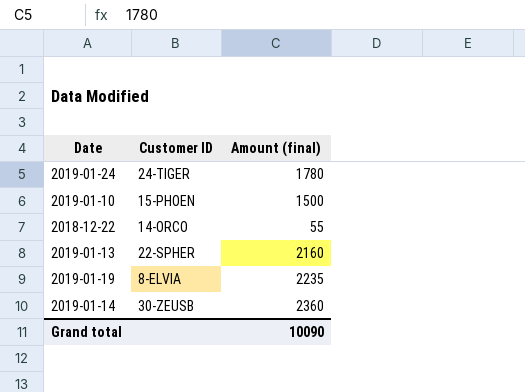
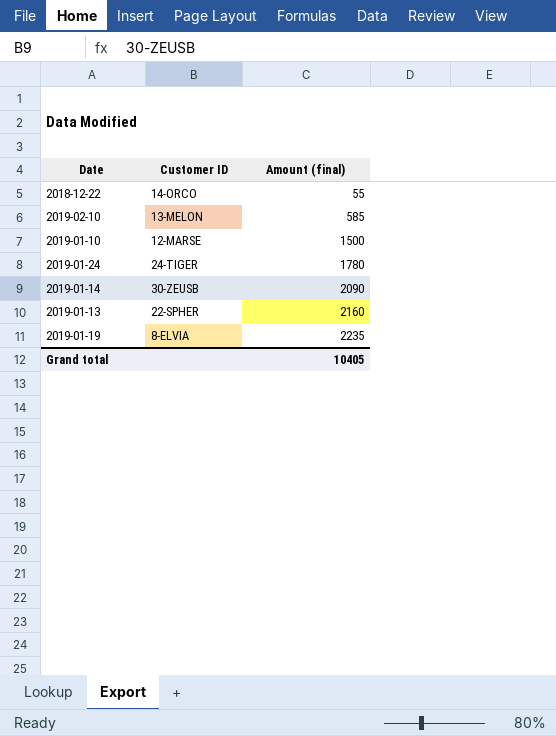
row order: none -> Amount (final) ascending
row 2019-02-10: none -> 13-MELON | 585
2019-01-10 | Customer ID: 15-PHOEN -> 12-MARSE
2019-01-14 | Amount (final): 2360 -> 2090
Grand total | Amount (final): 10090 -> 10405

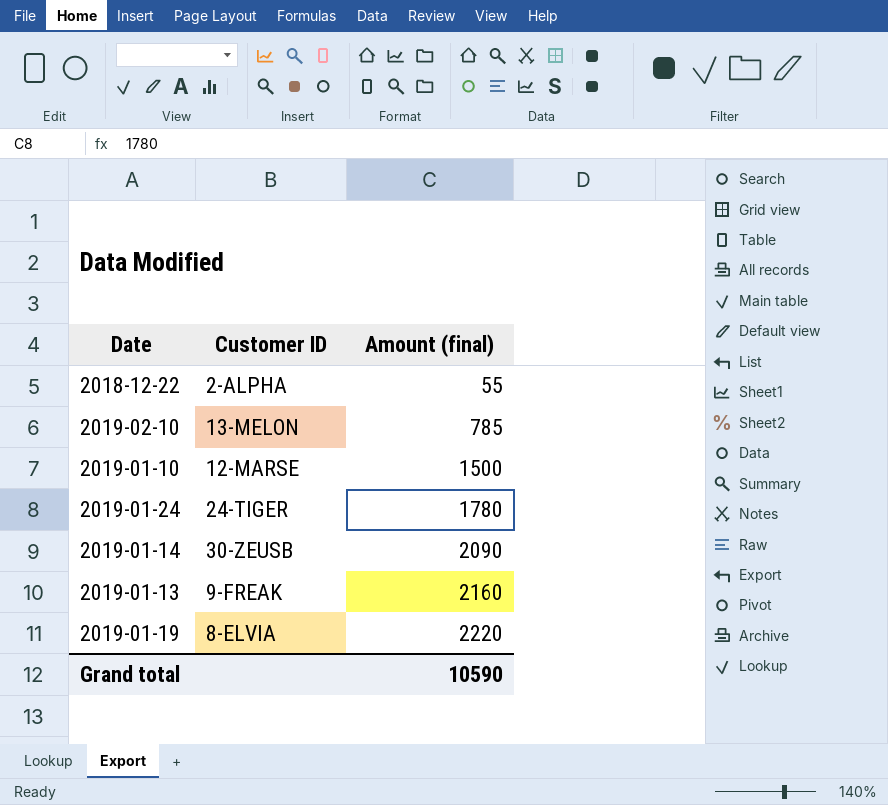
2018-12-22 | Customer ID: 14-ORCO -> 2-ALPHA
2019-02-10 | Amount (final): 585 -> 785
2019-01-13 | Customer ID: 22-SPHER -> 9-FREAK
2019-01-19 | Amount (final): 2235 -> 2220
Grand total | Amount (final): 10405 -> 10590

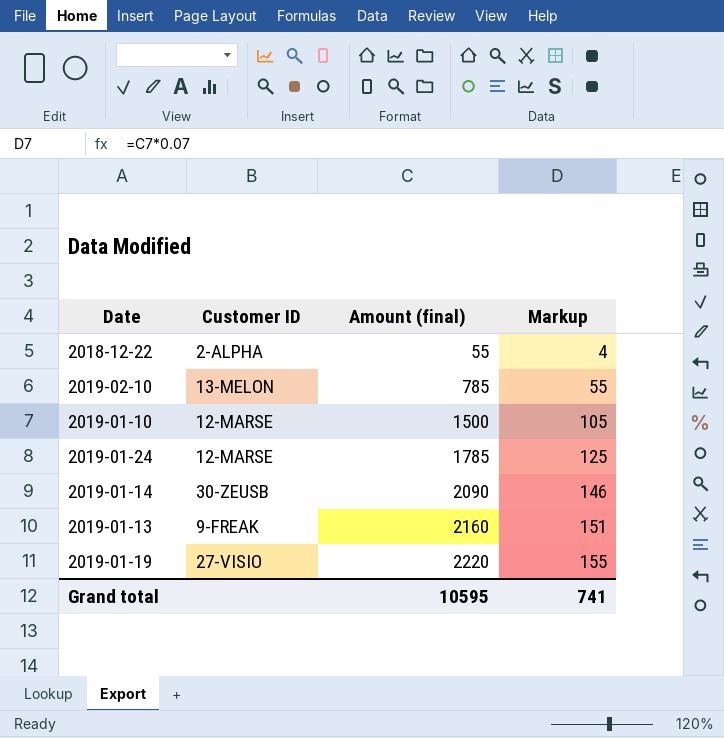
column Markup | formula: none -> [Amount (final)] * 0.07
2019-01-24 | Customer ID: 24-TIGER -> 12-MARSE
2019-01-24 | Amount (final): 1780 -> 1785
2019-01-19 | Customer ID: 8-ELVIA -> 27-VISIO
Grand total | Amount (final): 10590 -> 10595

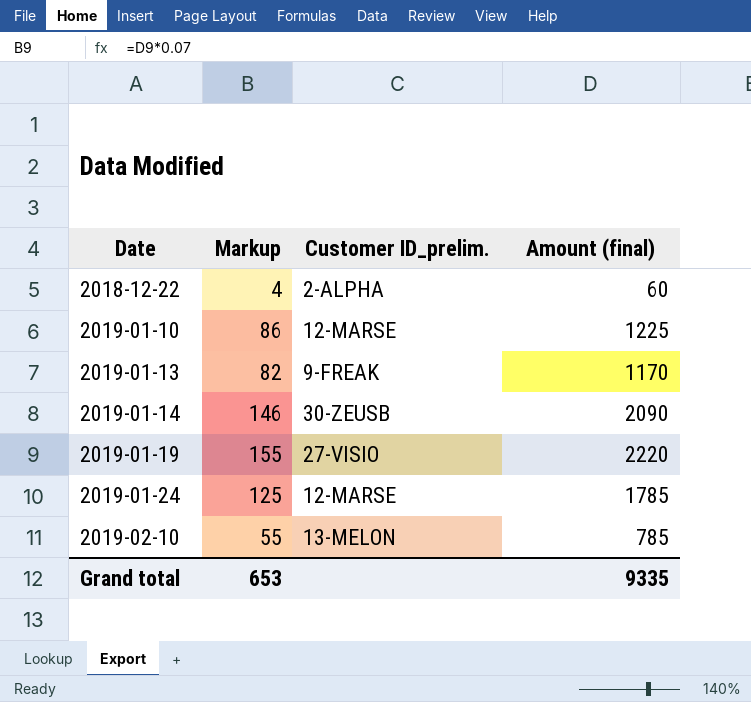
row order: Amount (final) ascending -> Date ascending
column Markup | position: 4 -> 2
column name: Customer ID -> Customer ID_prelim.
2018-12-22 | Amount (final): 55 -> 60
2019-01-10 | Markup: 105 -> 86
2019-01-10 | Amount (final): 1500 -> 1225
2019-01-13 | Markup: 151 -> 82
2019-01-13 | Amount (final): 2160 -> 1170
Grand total | Markup: 741 -> 653
Grand total | Amount (final): 10595 -> 9335

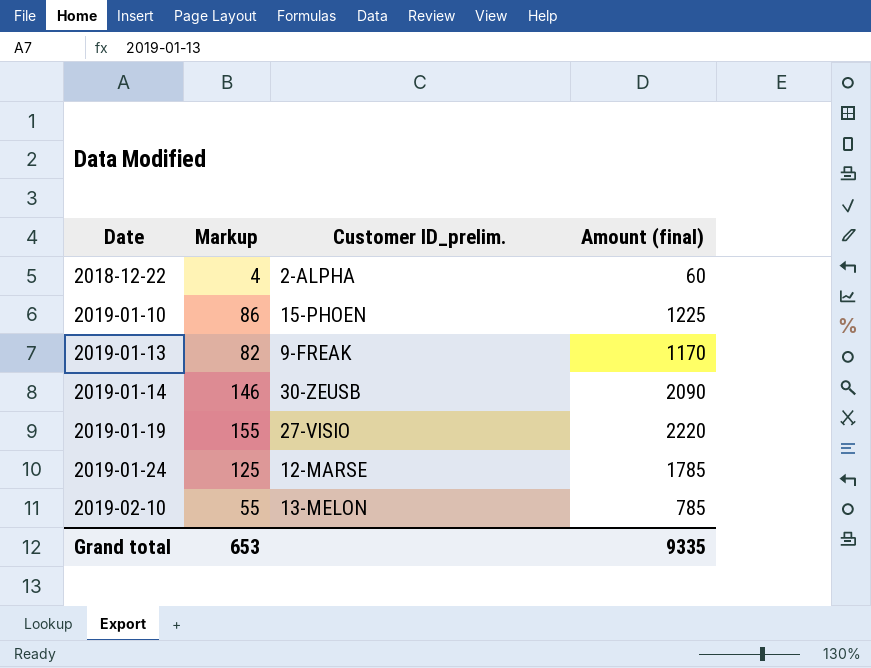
2019-01-10 | Customer ID_prelim.: 12-MARSE -> 15-PHOEN

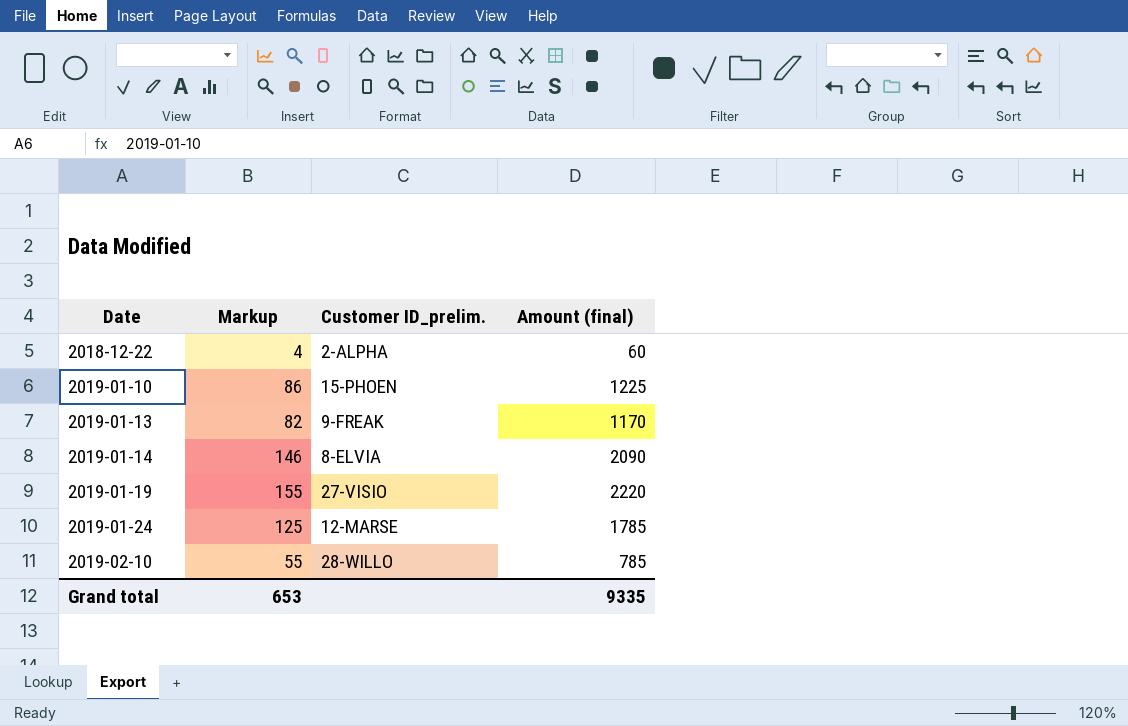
2019-01-14 | Customer ID_prelim.: 30-ZEUSB -> 8-ELVIA
2019-02-10 | Customer ID_prelim.: 13-MELON -> 28-WILLO

